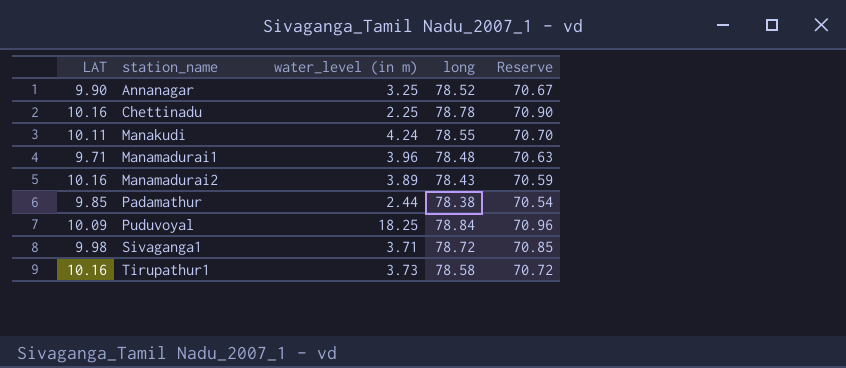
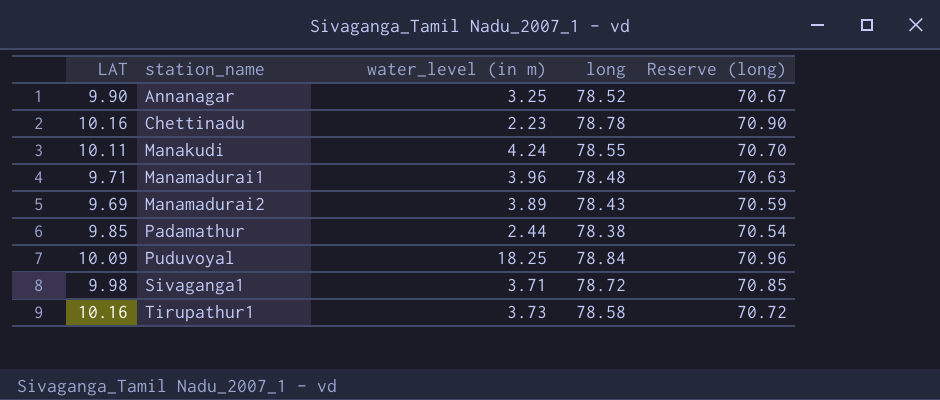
column name: Reserve -> Reserve (long)
Chettinadu | water_level (in m): 2.25 -> 2.23
Manamadurai2 | LAT: 10.16 -> 9.69

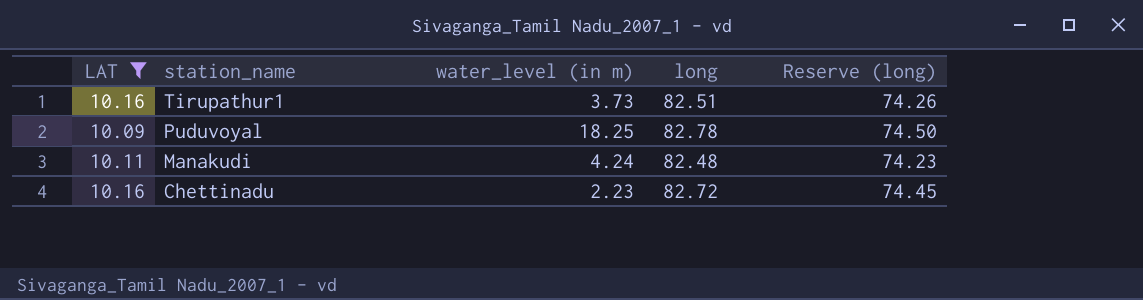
filter: none -> LAT >= 10.09
row order: station_name ascending -> station_name descending
Tirupathur1 | long: 78.58 -> 82.51
Tirupathur1 | Reserve (long): 70.72 -> 74.26
Puduvoyal | long: 78.84 -> 82.78
Puduvoyal | Reserve (long): 70.96 -> 74.50
Manakudi | long: 78.55 -> 82.48
Manakudi | Reserve (long): 70.70 -> 74.23
Chettinadu | long: 78.78 -> 82.72
Chettinadu | Reserve (long): 70.90 -> 74.45

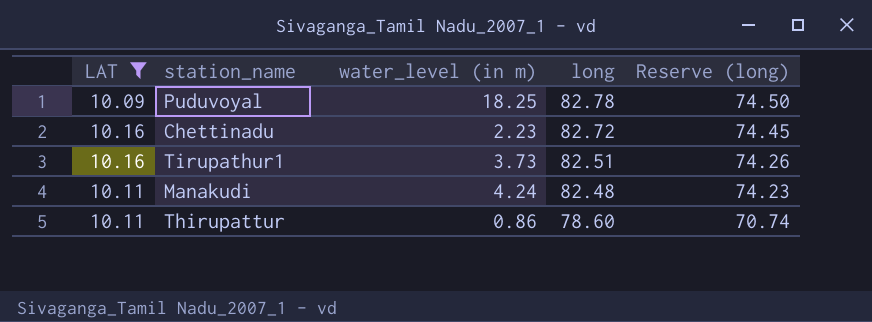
row order: station_name descending -> long descending
row Thirupattur: none -> 10.11 | 0.86 | 78.60 | 70.74

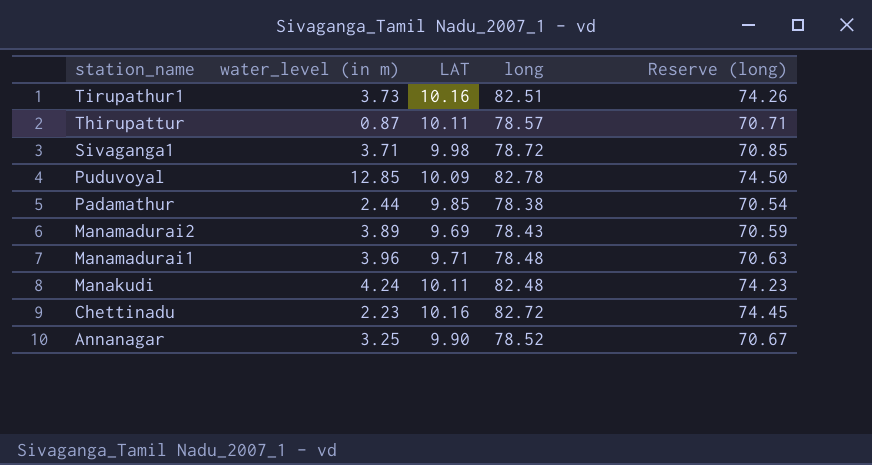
filter: LAT >= 10.09 -> none
row order: long descending -> station_name descending
column LAT | position: 1 -> 3
Thirupattur | water_level (in m): 0.86 -> 0.87
Thirupattur | long: 78.60 -> 78.57
Thirupattur | Reserve (long): 70.74 -> 70.71
Puduvoyal | water_level (in m): 18.25 -> 12.85

